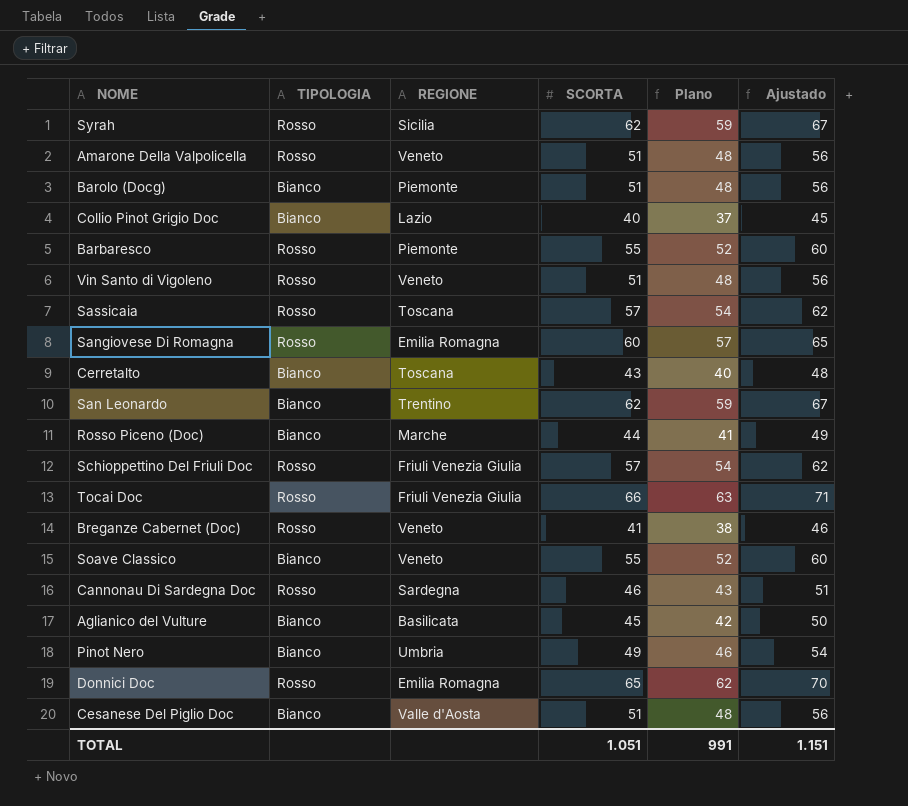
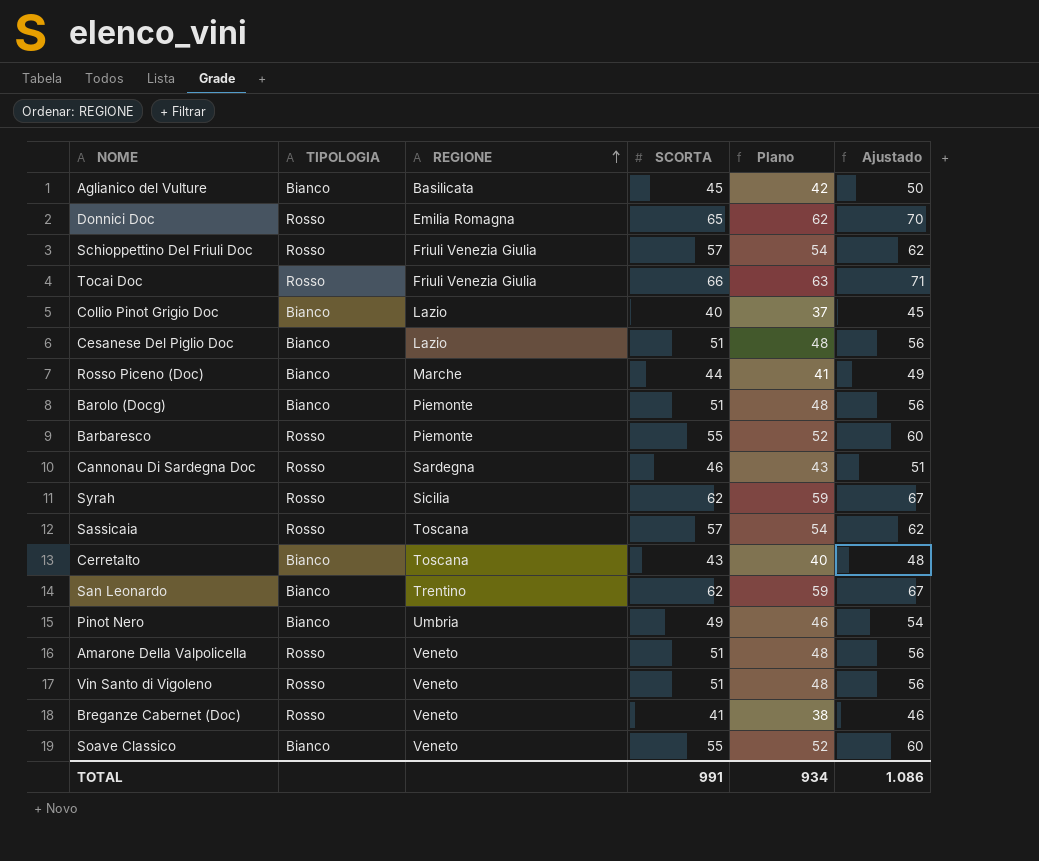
row order: none -> REGIONE ascending
row Sangiovese Di Romagna: Rosso | Emilia Romagna | 60 | 57 | 65 -> none
Cesanese Del Piglio Doc | REGIONE: Valle d'Aosta -> Lazio
TOTAL | SCORTA: 1.051 -> 991
TOTAL | Plano: 991 -> 934
TOTAL | Ajustado: 1.151 -> 1.086

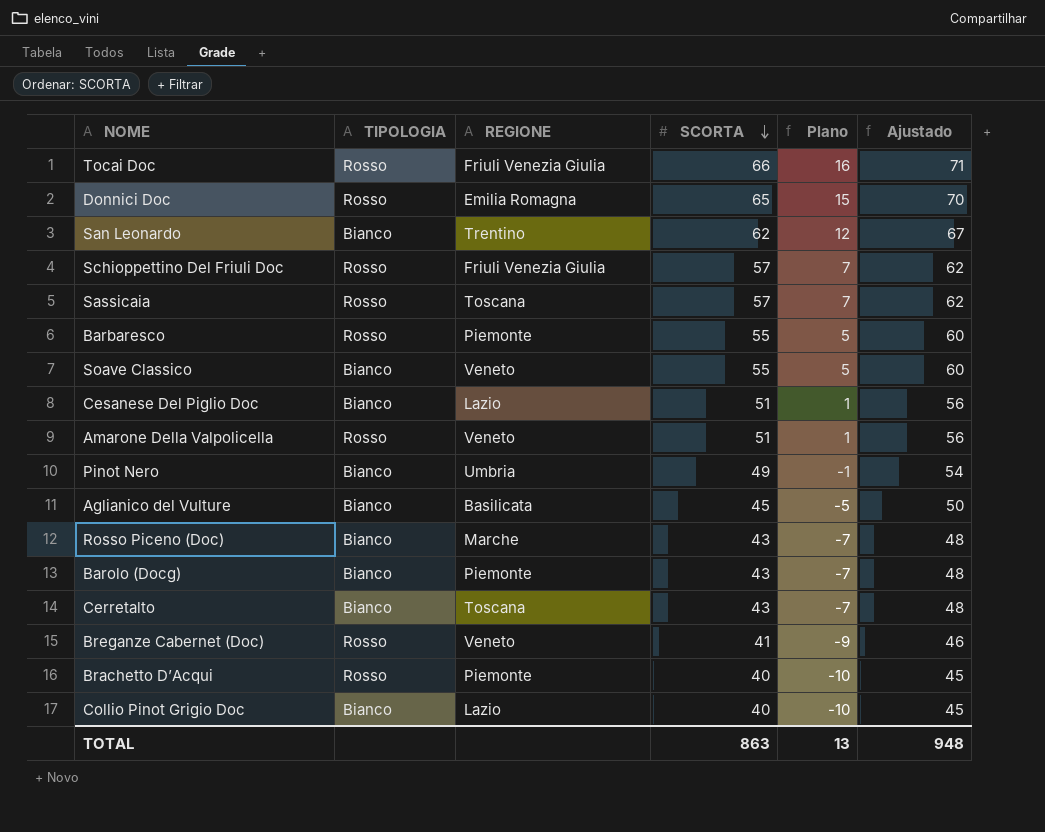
row order: REGIONE ascending -> SCORTA descending
column Plano | formula: [SCORTA] - 3 -> [SCORTA] - 50
row Cannonau Di Sardegna Doc: Rosso | Sardegna | 46 | 43 | 51 -> none
row Syrah: Rosso | Sicilia | 62 | 59 | 67 -> none
row Vin Santo di Vigoleno: Rosso | Veneto | 51 | 48 | 56 -> none
Rosso Piceno (Doc) | SCORTA: 44 -> 43
Rosso Piceno (Doc) | Ajustado: 49 -> 48
Barolo (Docg) | SCORTA: 51 -> 43
Barolo (Docg) | Ajustado: 56 -> 48
row Brachetto D’Acqui: none -> Rosso | Piemonte | 40 | -10 | 45
TOTAL | SCORTA: 991 -> 863
TOTAL | Plano: 934 -> 13
TOTAL | Ajustado: 1.086 -> 948

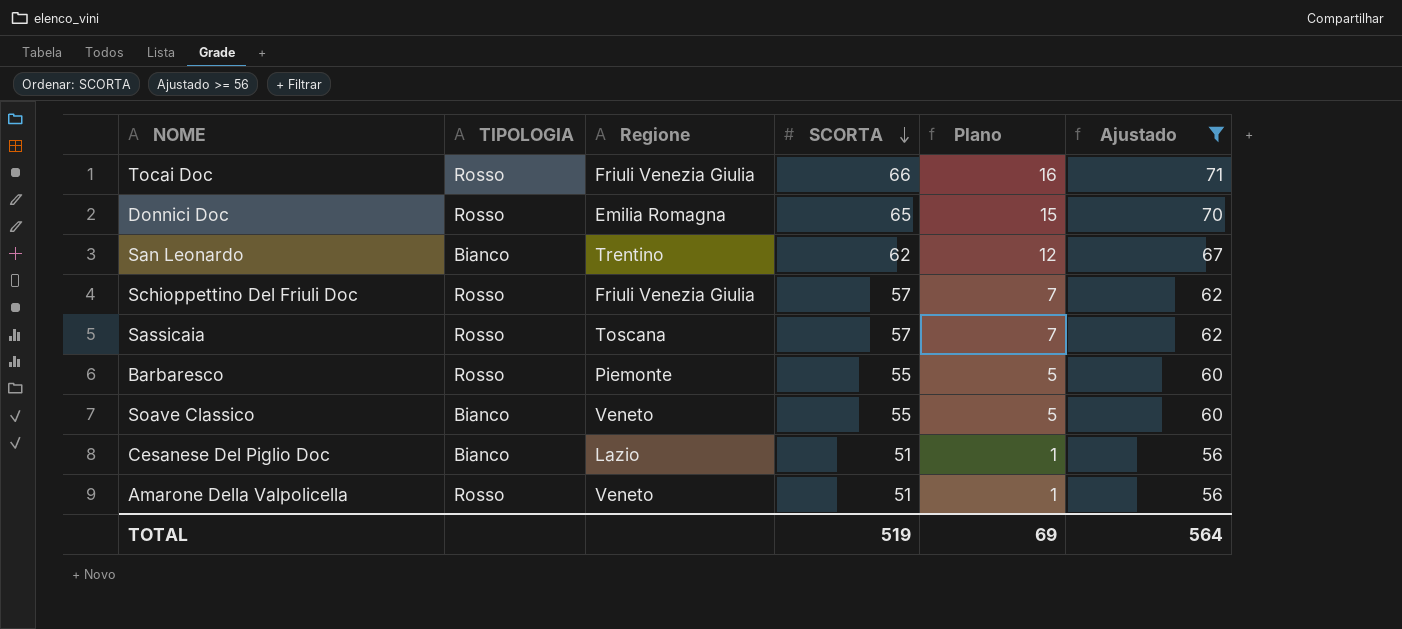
filter: none -> Ajustado >= 56
column name: REGIONE -> Regione
TOTAL | SCORTA: 863 -> 519
TOTAL | Plano: 13 -> 69
TOTAL | Ajustado: 948 -> 564

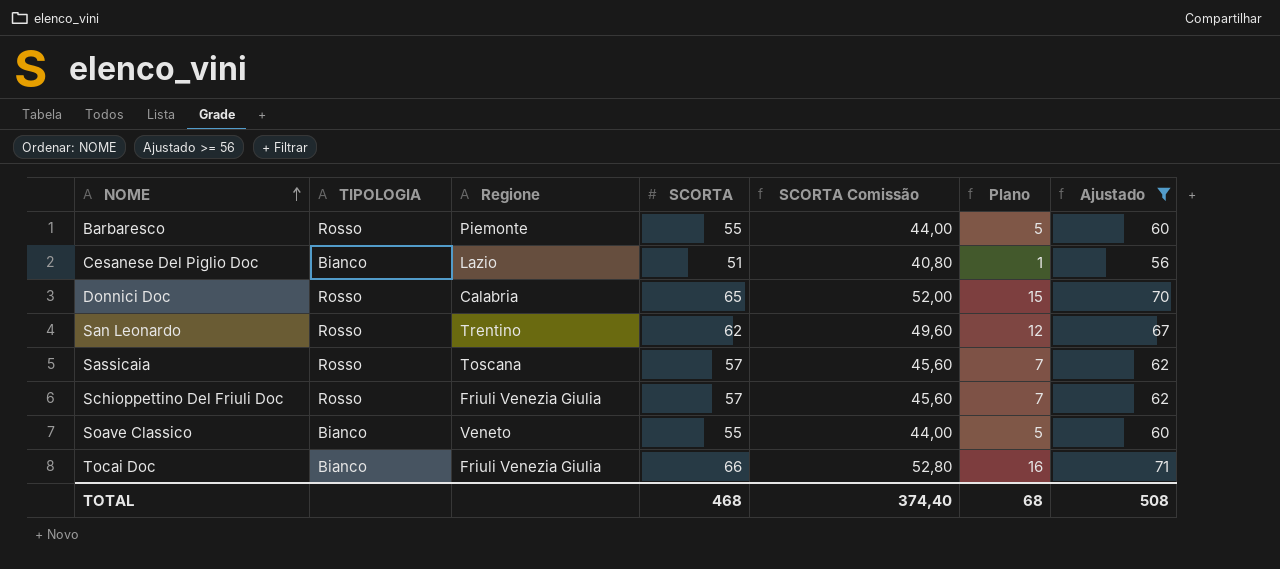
row order: SCORTA descending -> NOME ascending
column SCORTA Comissão | formula: none -> [SCORTA] * 0,8
row Amarone Della Valpolicella: Rosso | Veneto | 51 | 1 | 56 -> none
Donnici Doc | Regione: Emilia Romagna -> Calabria
San Leonardo | TIPOLOGIA: Bianco -> Rosso
Tocai Doc | TIPOLOGIA: Rosso -> Bianco
TOTAL | SCORTA: 519 -> 468
TOTAL | Plano: 69 -> 68
TOTAL | Ajustado: 564 -> 508

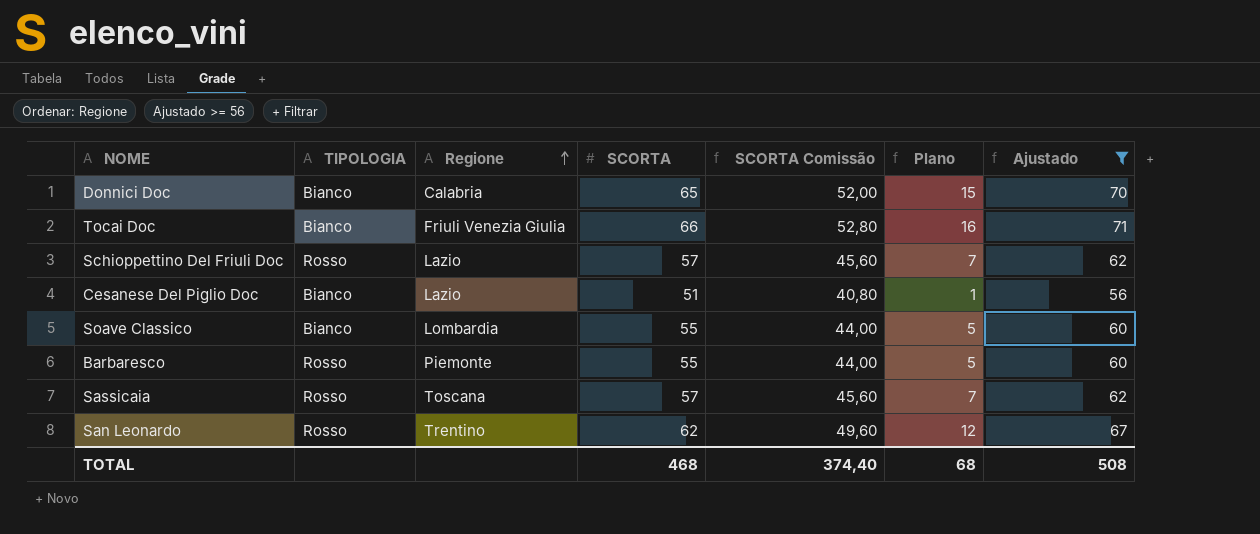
row order: NOME ascending -> Regione ascending
Donnici Doc | TIPOLOGIA: Rosso -> Bianco
Schioppettino Del Friuli Doc | Regione: Friuli Venezia Giulia -> Lazio
Soave Classico | Regione: Veneto -> Lombardia

